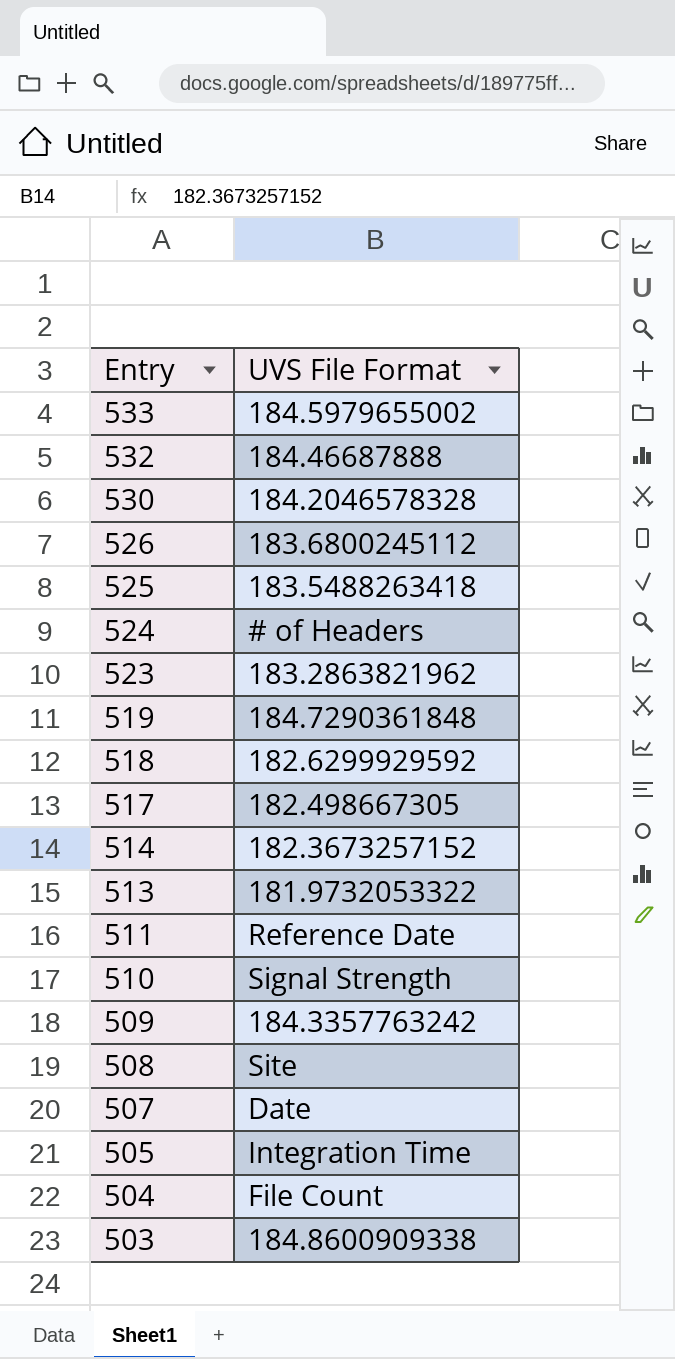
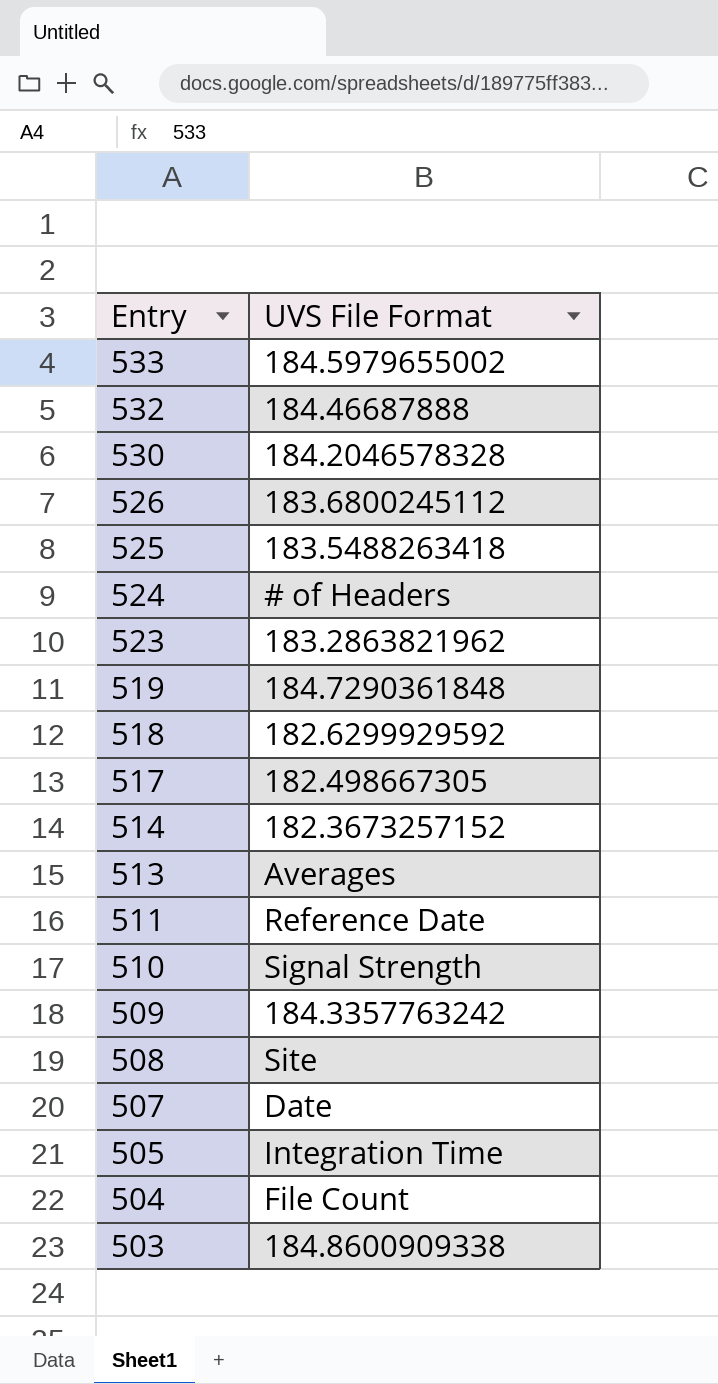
513 | UVS File Format: 181.9732053322 -> Averages

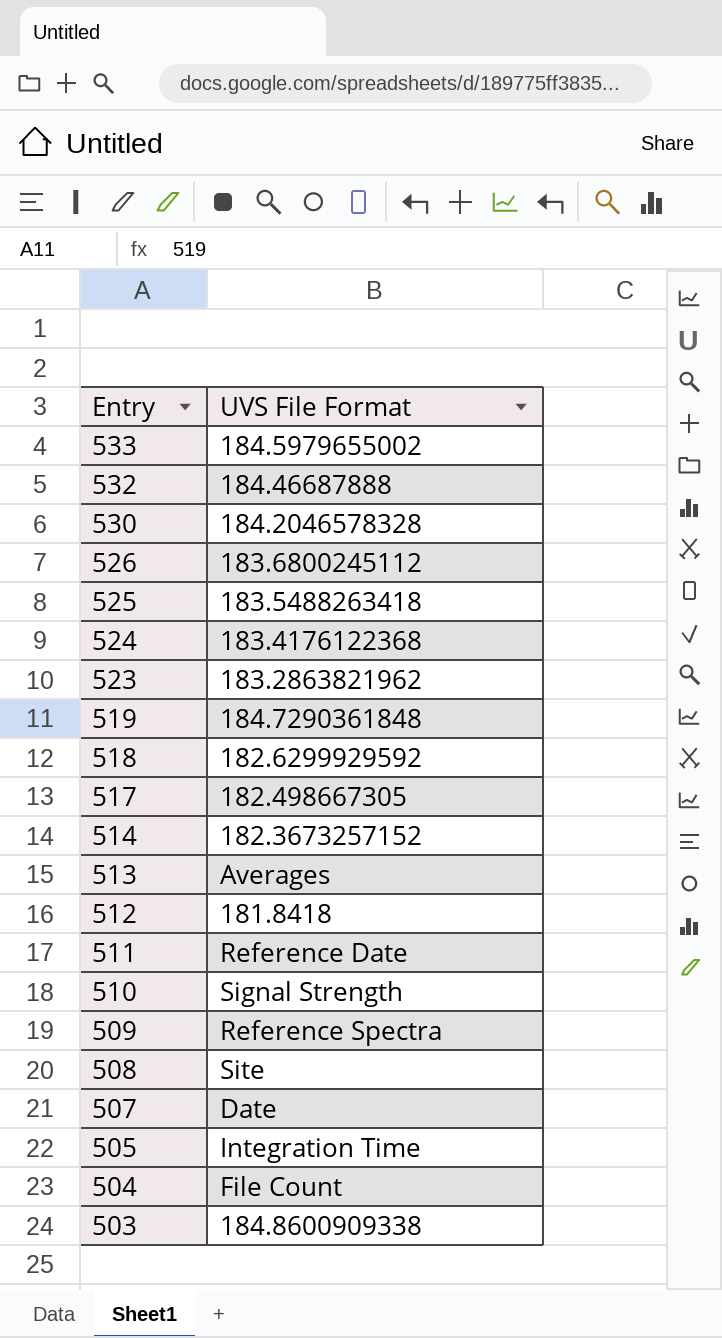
524 | UVS File Format: # of Headers -> 183.4176122368
row 512: none -> 181.8418
509 | UVS File Format: 184.3357763242 -> Reference Spectra

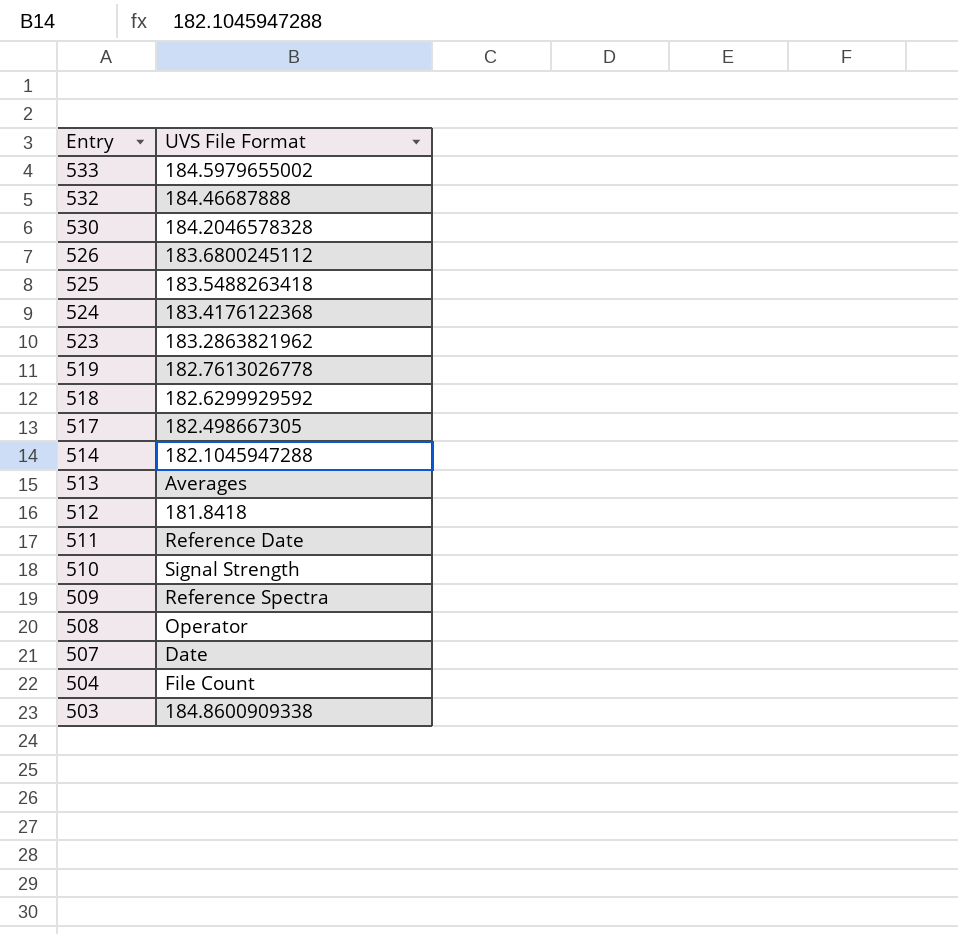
row 505: Integration Time -> none
519 | UVS File Format: 184.7290361848 -> 182.7613026778
514 | UVS File Format: 182.3673257152 -> 182.1045947288
508 | UVS File Format: Site -> Operator

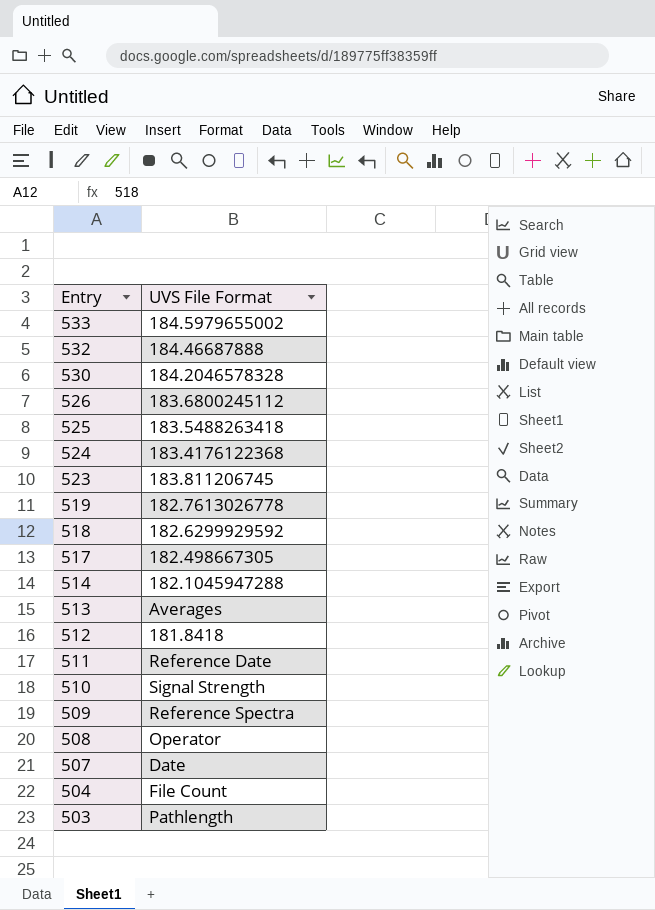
523 | UVS File Format: 183.2863821962 -> 183.811206745
503 | UVS File Format: 184.8600909338 -> Pathlength

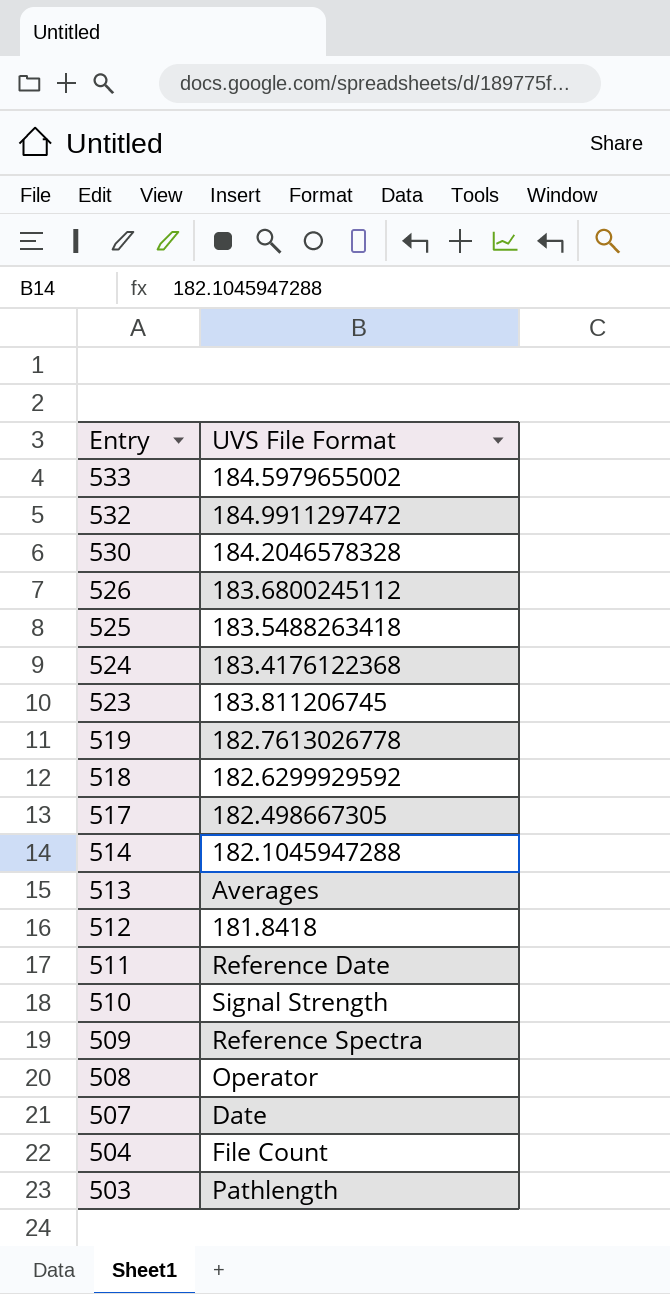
532 | UVS File Format: 184.46687888 -> 184.9911297472

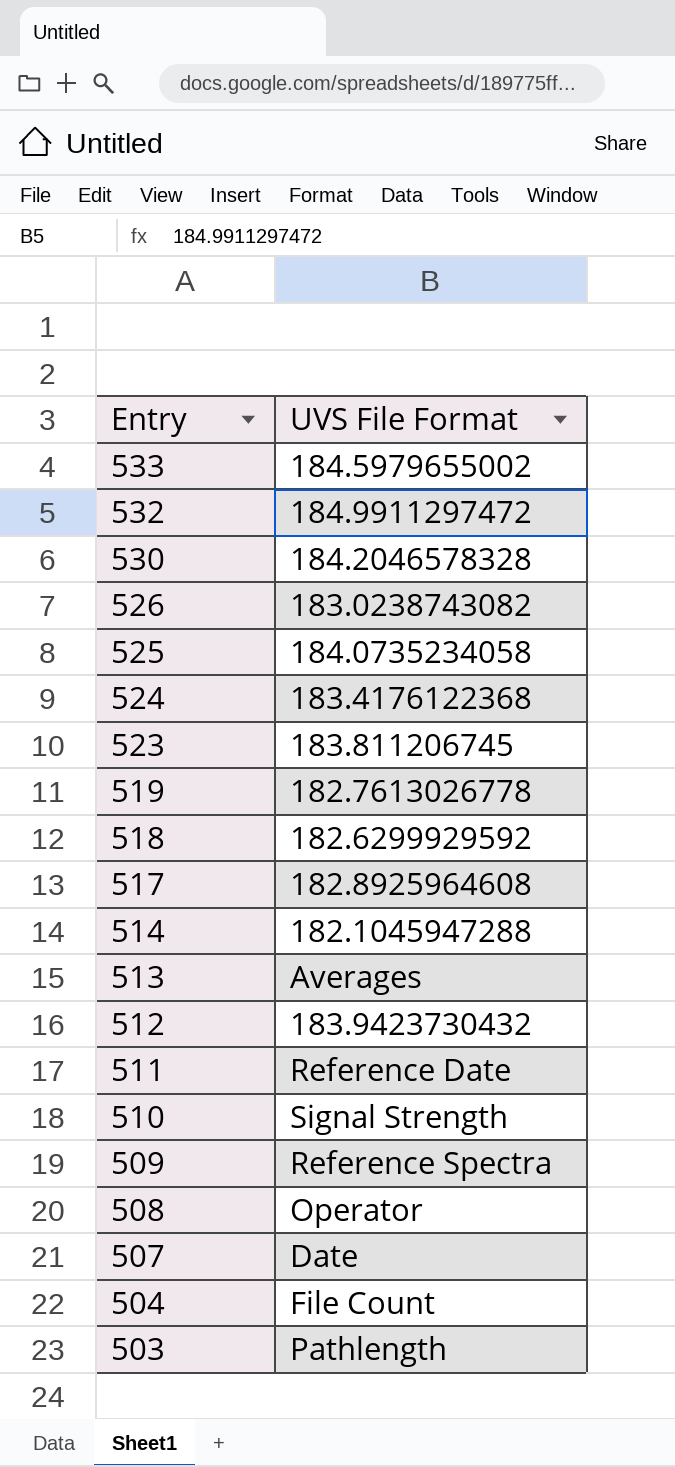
526 | UVS File Format: 183.6800245112 -> 183.0238743082
525 | UVS File Format: 183.5488263418 -> 184.0735234058
517 | UVS File Format: 182.498667305 -> 182.8925964608
512 | UVS File Format: 181.8418 -> 183.9423730432

